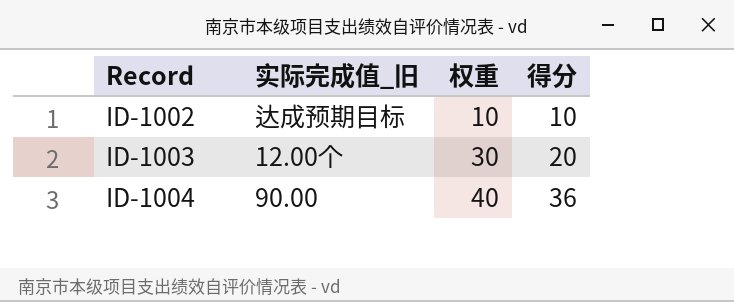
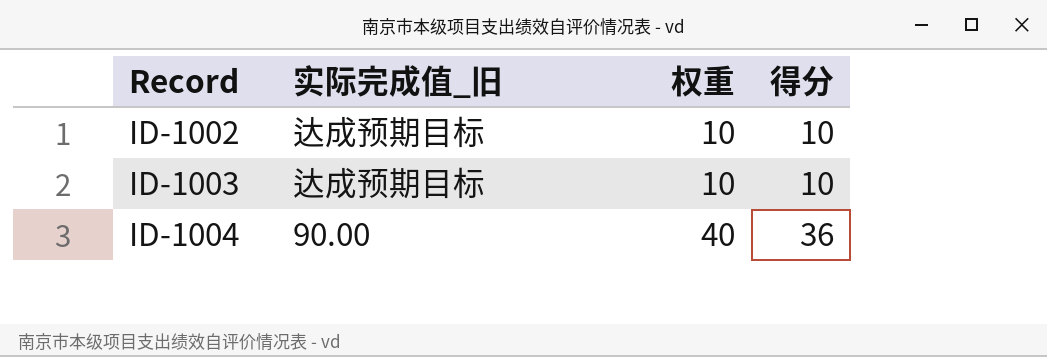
ID-1003 | 实际完成值_旧: 12.00个 -> 达成预期目标
ID-1003 | 权重: 30 -> 10
ID-1003 | 得分: 20 -> 10

